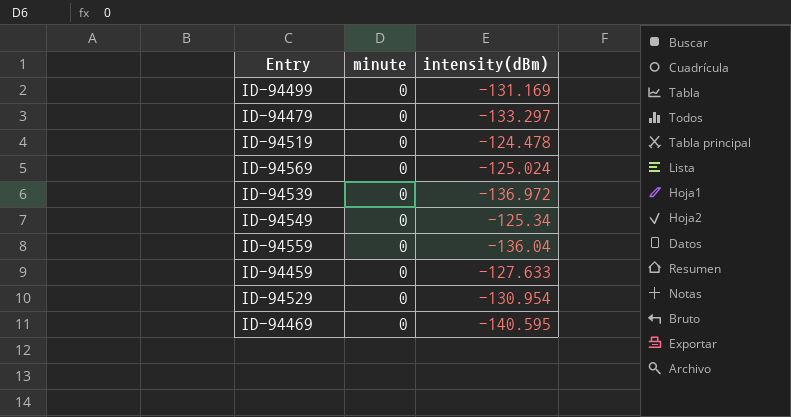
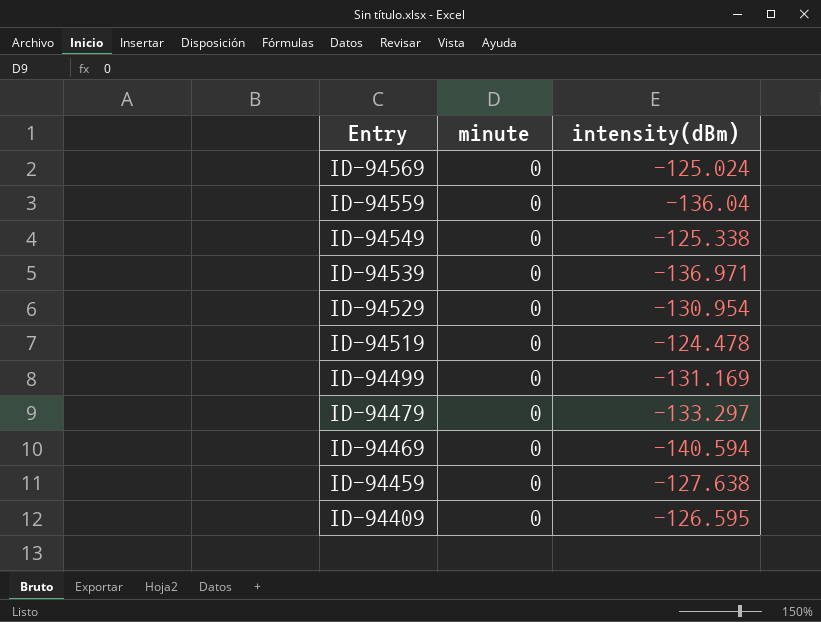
row order: none -> Entry descending
ID-94549 | intensity(dBm): -125.34 -> -125.338
ID-94539 | intensity(dBm): -136.972 -> -136.971
ID-94469 | intensity(dBm): -140.595 -> -140.594
ID-94459 | intensity(dBm): -127.633 -> -127.638
row ID-94409: none -> 0 | -126.595

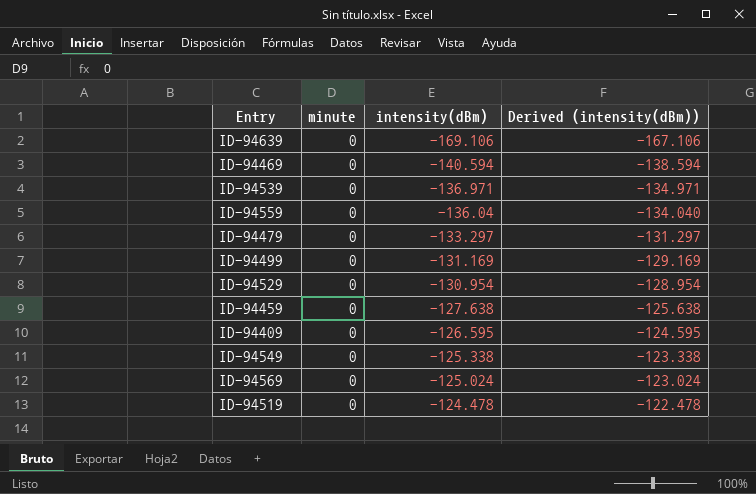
row order: Entry descending -> intensity(dBm) ascending
column Derived (intensity(dBm)) | formula: none -> [intensity(dBm)] + 2
row ID-94639: none -> 0 | -169.106 | -167.106

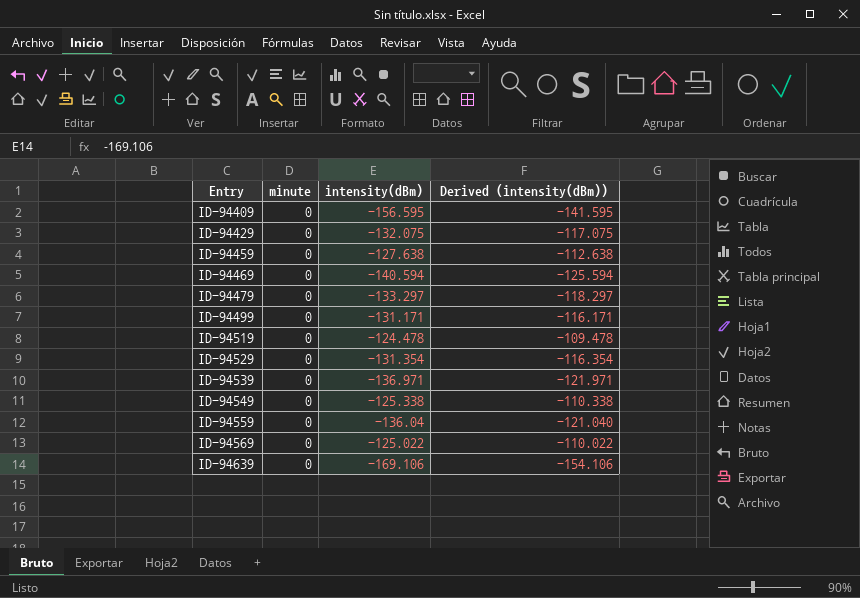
row order: intensity(dBm) ascending -> Entry ascending
column Derived (intensity(dBm)) | formula: [intensity(dBm)] + 2 -> [intensity(dBm)] + 15
ID-94409 | intensity(dBm): -126.595 -> -156.595
row ID-94429: none -> 0 | -132.075 | -117.075
ID-94499 | intensity(dBm): -131.169 -> -131.171
ID-94529 | intensity(dBm): -130.954 -> -131.354
ID-94569 | intensity(dBm): -125.024 -> -125.022

